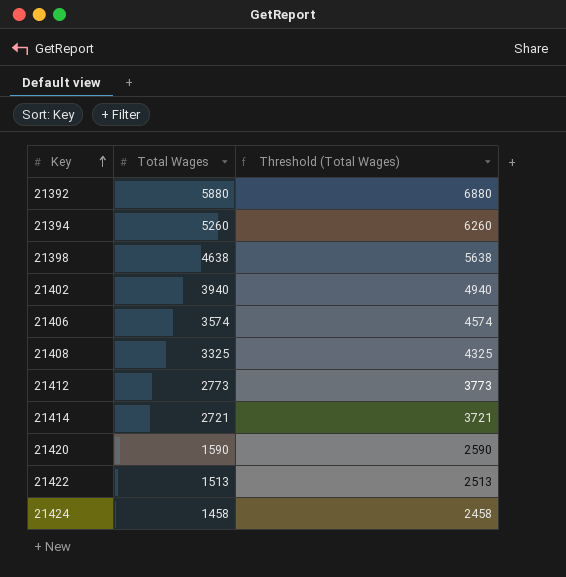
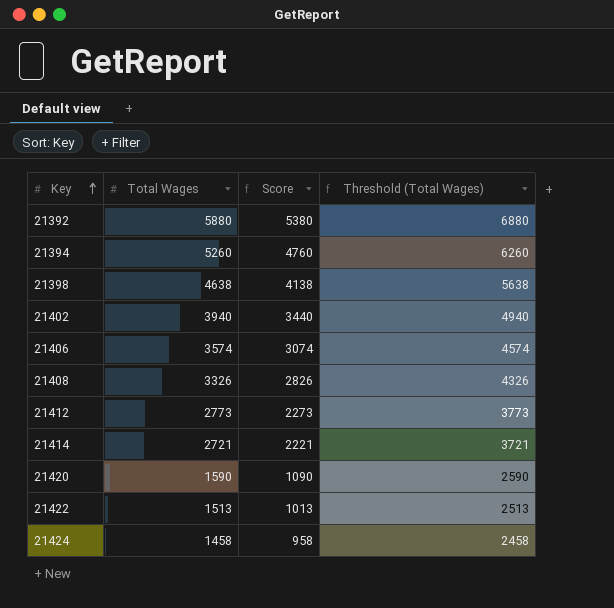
column Score | formula: none -> [Total Wages] - 500
21408 | Total Wages: 3325 -> 3326
21408 | Threshold (Total Wages): 4325 -> 4326

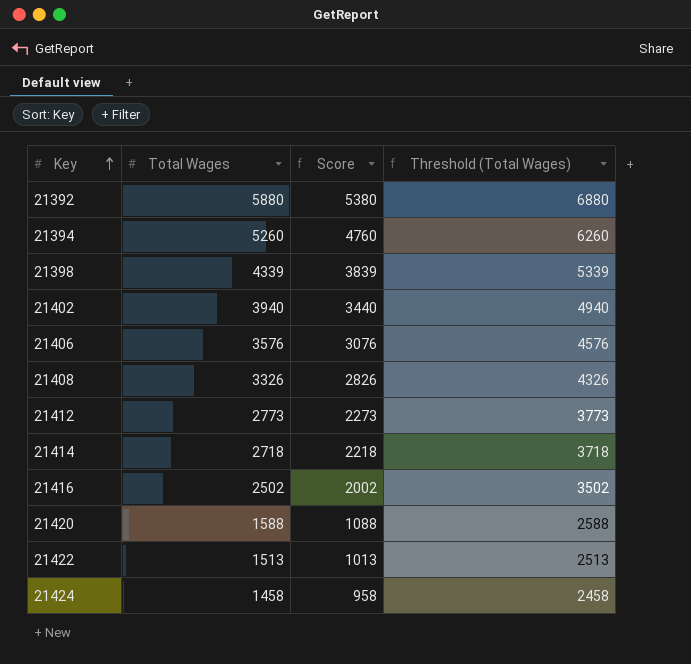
21398 | Total Wages: 4638 -> 4339
21398 | Score: 4138 -> 3839
21398 | Threshold (Total Wages): 5638 -> 5339
21406 | Total Wages: 3574 -> 3576
21406 | Score: 3074 -> 3076
21406 | Threshold (Total Wages): 4574 -> 4576
21414 | Total Wages: 2721 -> 2718
21414 | Score: 2221 -> 2218
21414 | Threshold (Total Wages): 3721 -> 3718
row 21416: none -> 2502 | 2002 | 3502
21420 | Total Wages: 1590 -> 1588
21420 | Score: 1090 -> 1088
21420 | Threshold (Total Wages): 2590 -> 2588

